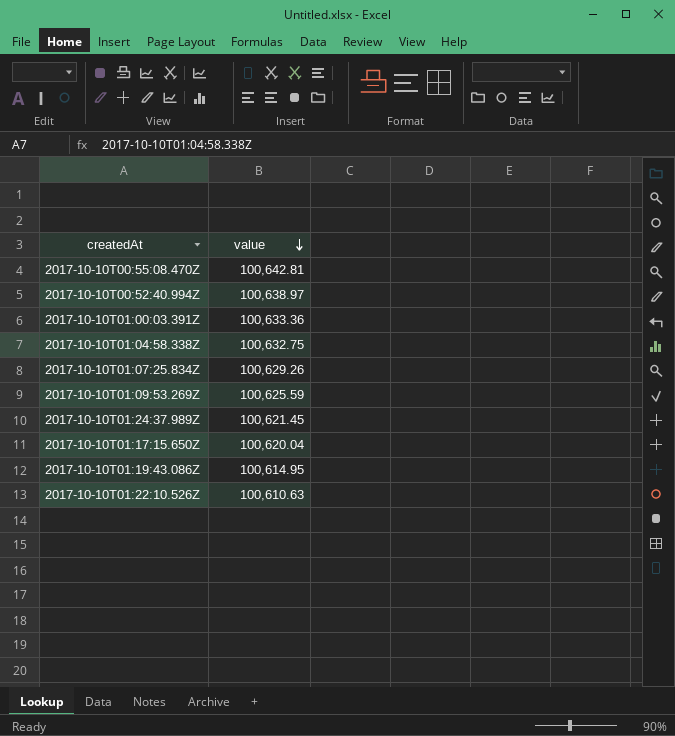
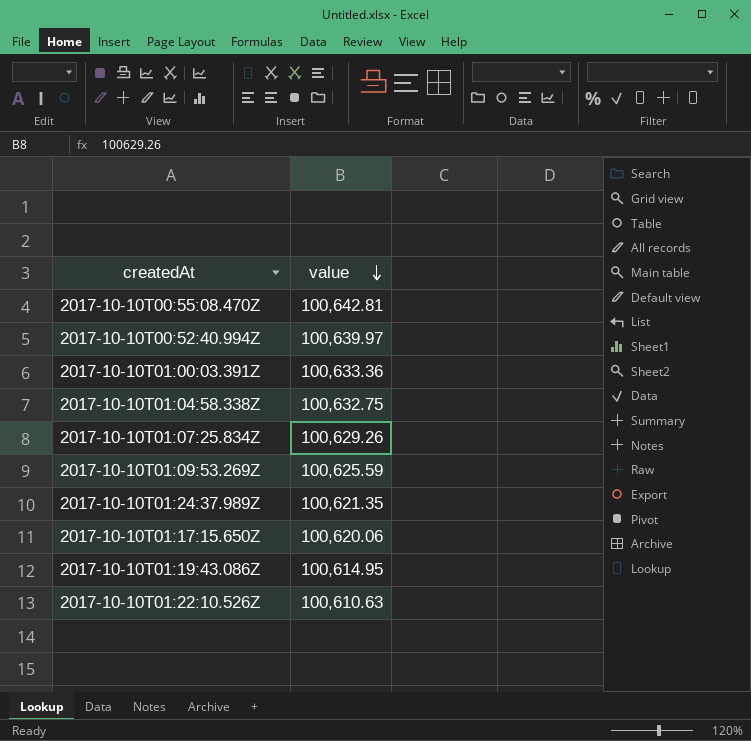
2017-10-10T00:52:40.994Z | value: 100,638.97 -> 100,639.97
2017-10-10T01:24:37.989Z | value: 100,621.45 -> 100,621.35
2017-10-10T01:17:15.650Z | value: 100,620.04 -> 100,620.06

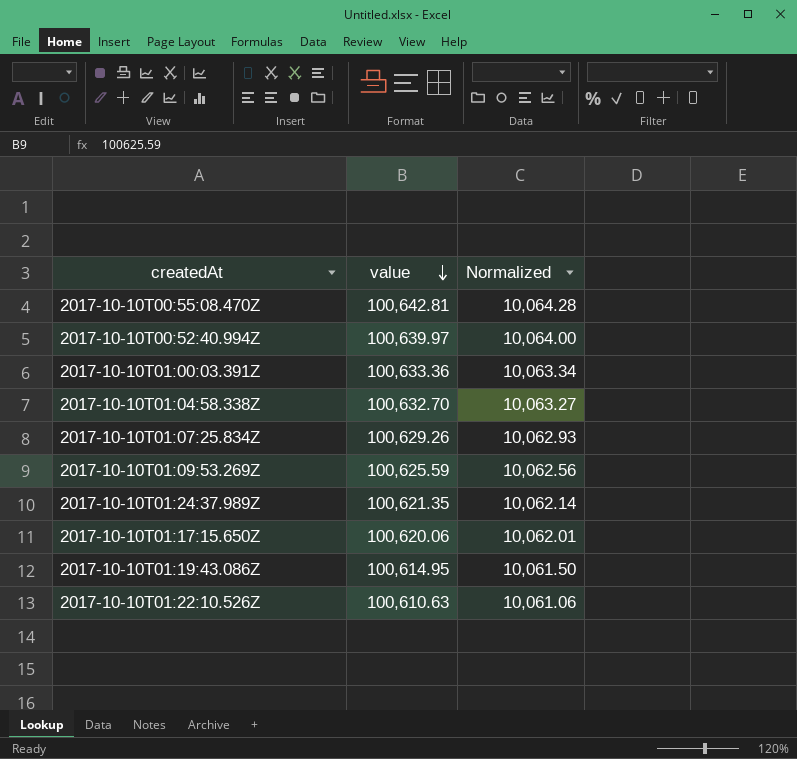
column Normalized | formula: none -> [value] * 0.1
2017-10-10T01:04:58.338Z | value: 100,632.75 -> 100,632.70

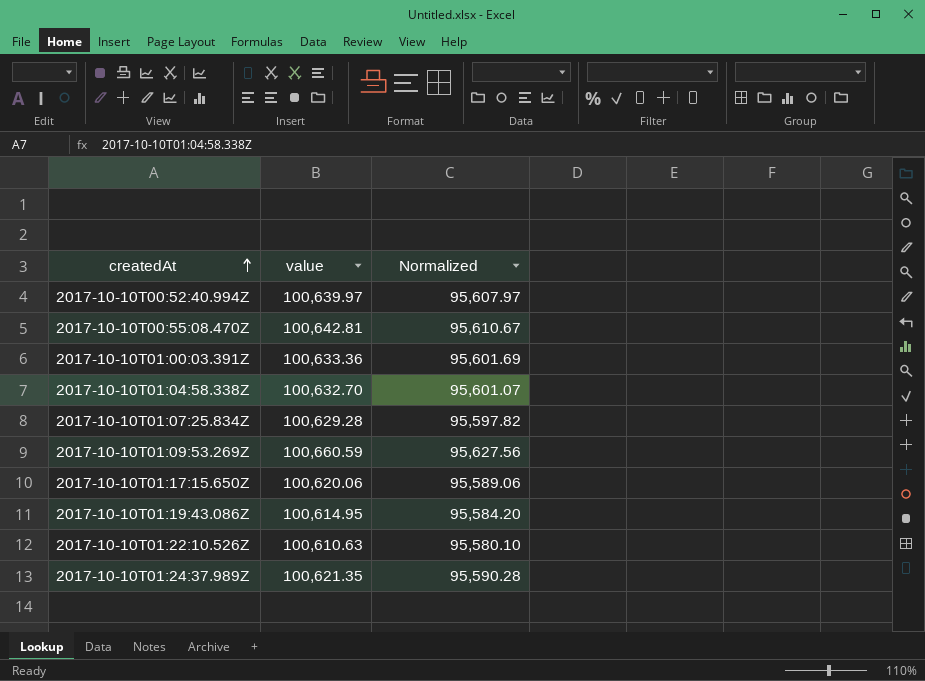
row order: value descending -> createdAt ascending
column Normalized | formula: [value] * 0.1 -> [value] * 0.95
2017-10-10T01:07:25.834Z | value: 100,629.26 -> 100,629.28
2017-10-10T01:09:53.269Z | value: 100,625.59 -> 100,660.59

